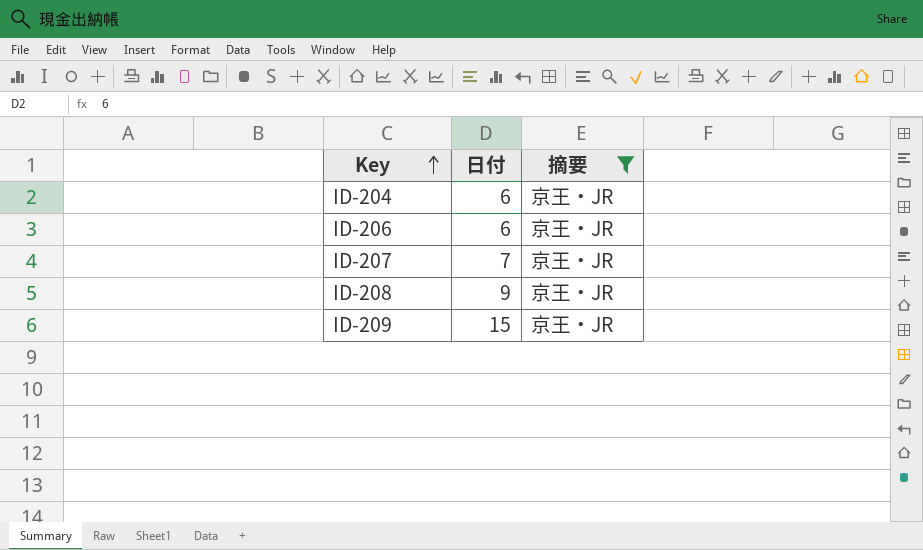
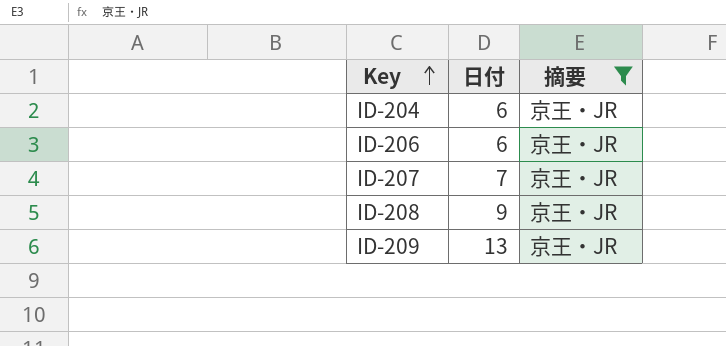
ID-209 | 日付: 15 -> 13

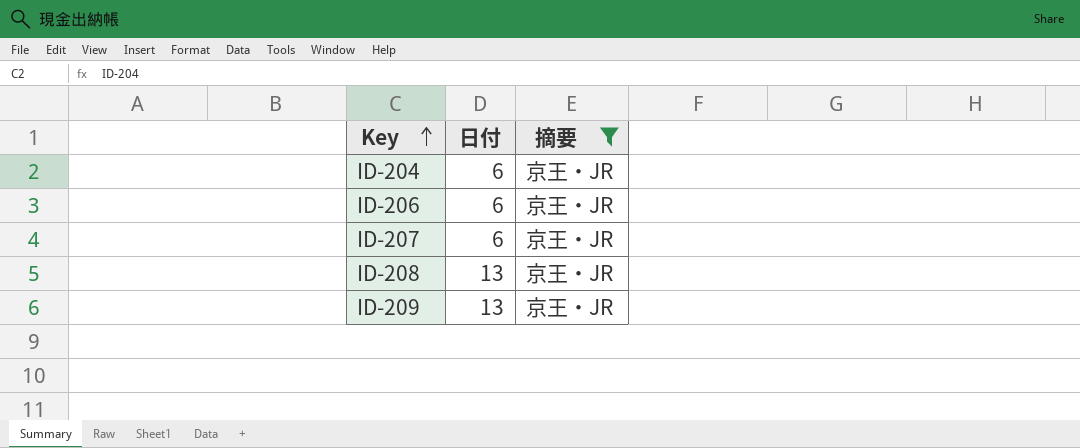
ID-207 | 日付: 7 -> 6
ID-208 | 日付: 9 -> 13

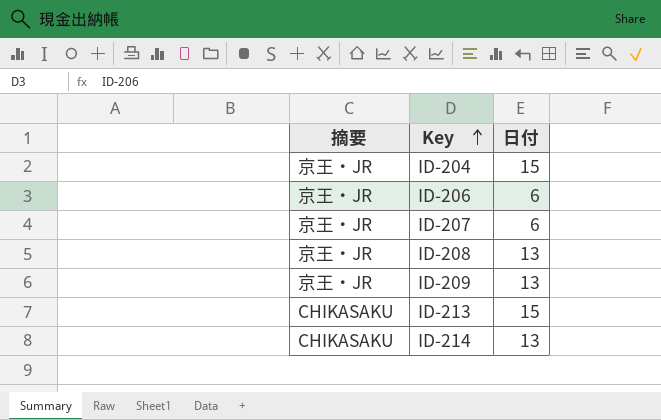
filter: 摘要 = 京王・JR -> none
column 摘要 | position: 3 -> 1
ID-204 | 日付: 6 -> 15

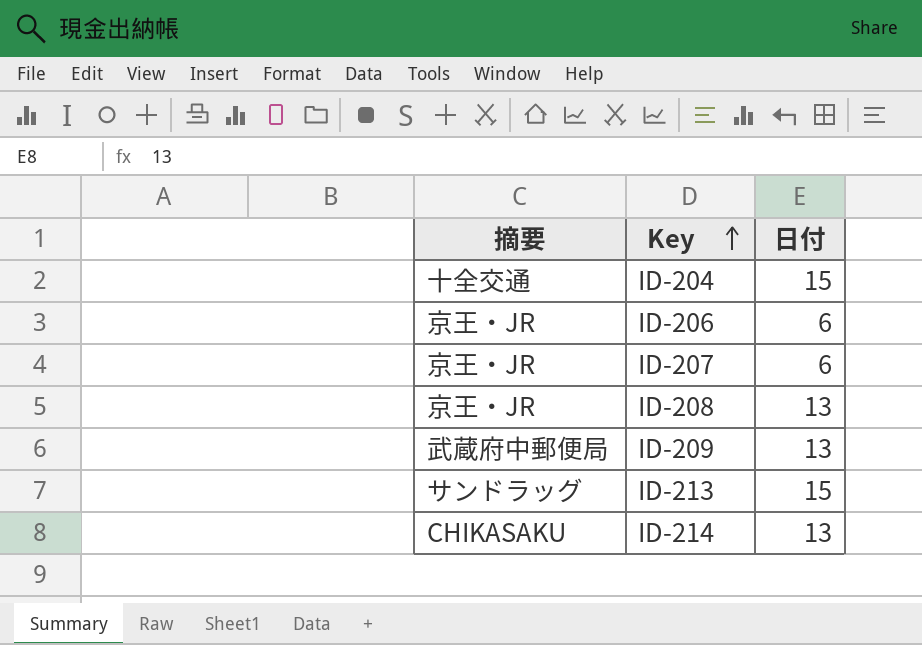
ID-204 | 摘要: 京王・JR -> 十全交通
ID-209 | 摘要: 京王・JR -> 武蔵府中郵便局
ID-213 | 摘要: CHIKASAKU -> サンドラッグ

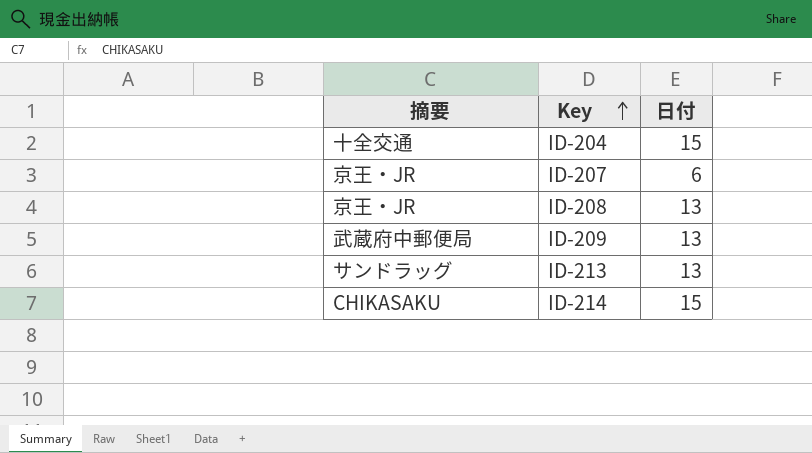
row ID-206: 京王・JR | 6 -> none
ID-213 | 日付: 15 -> 13
ID-214 | 日付: 13 -> 15

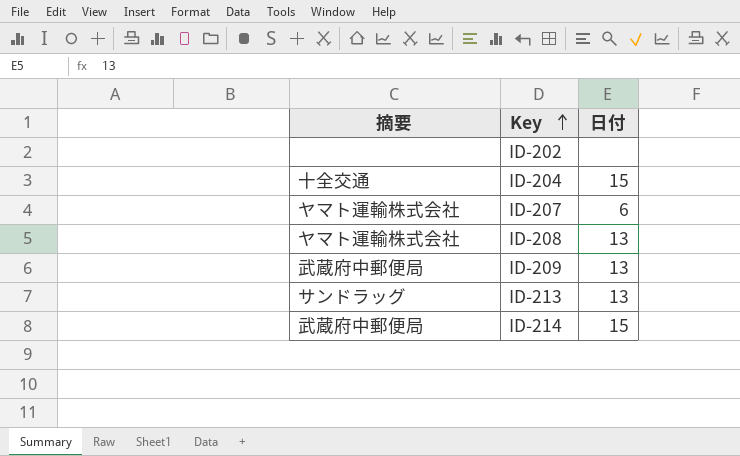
row ID-202: none -> none | none
ID-207 | 摘要: 京王・JR -> ヤマト運輸株式会社
ID-208 | 摘要: 京王・JR -> ヤマト運輸株式会社
ID-214 | 摘要: CHIKASAKU -> 武蔵府中郵便局

